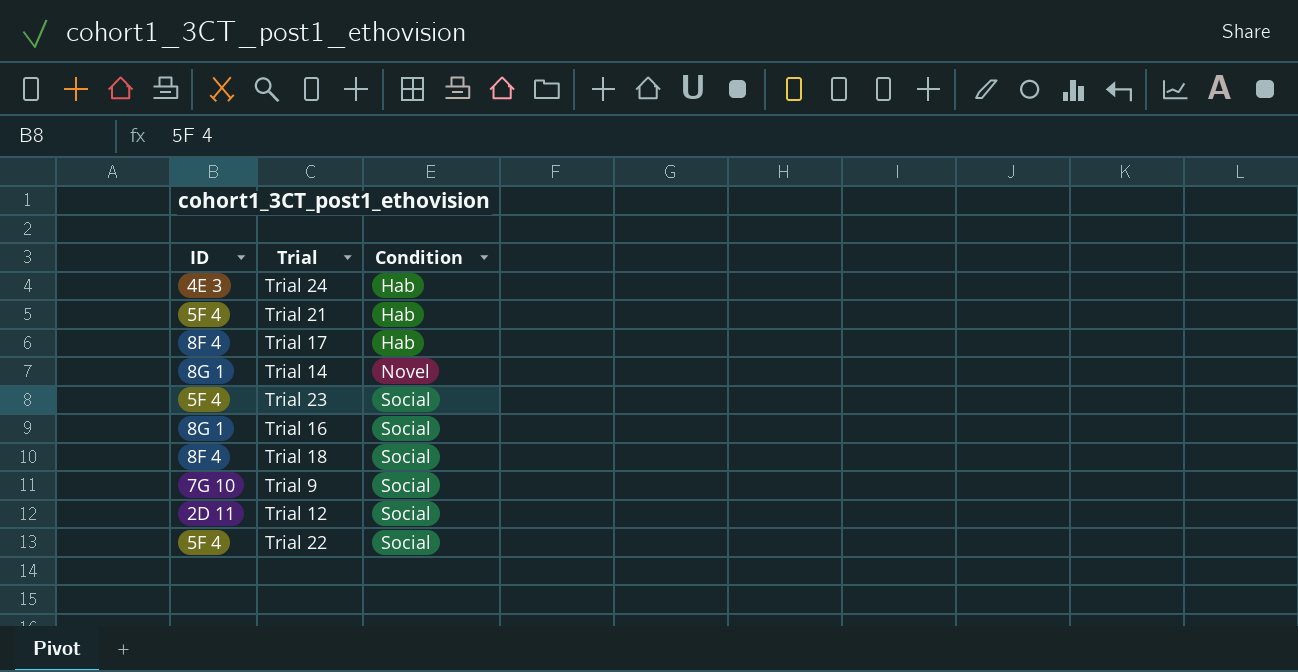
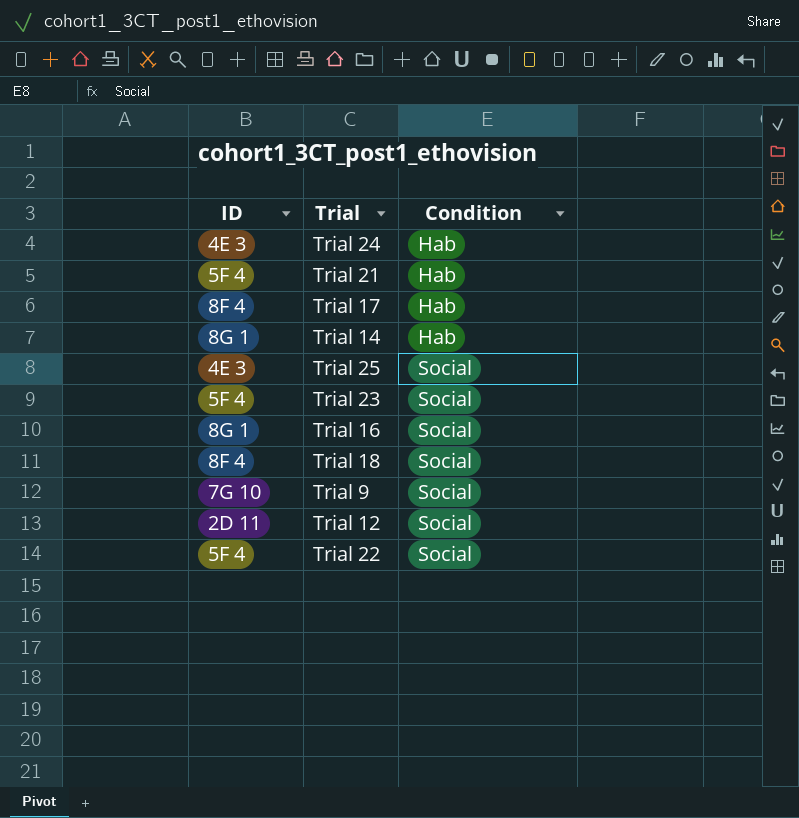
Trial 14 | Condition: Novel -> Hab
row Trial 25: none -> 4E 3 | Social

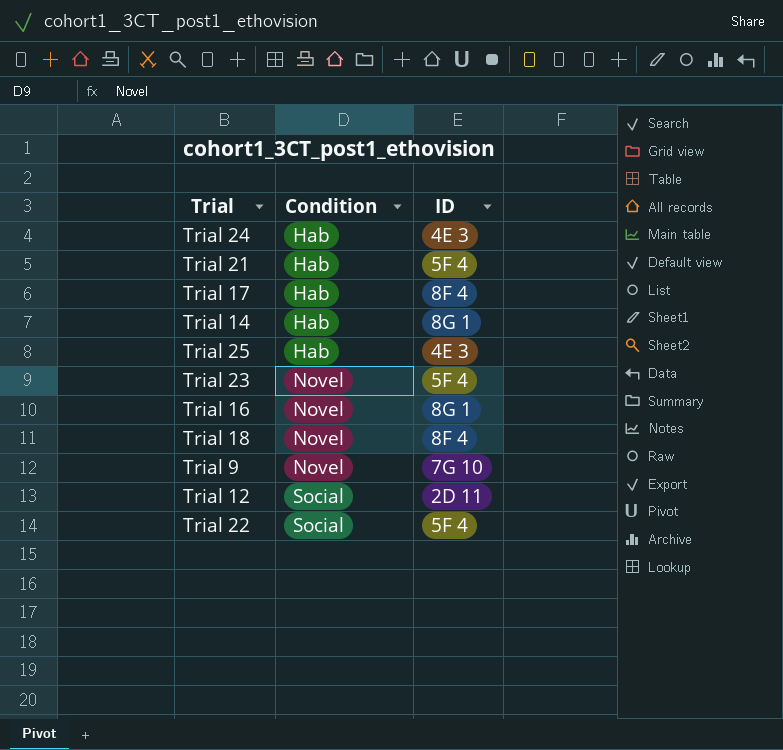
column ID | position: 1 -> 3
Trial 25 | Condition: Social -> Hab
Trial 23 | Condition: Social -> Novel
Trial 16 | Condition: Social -> Novel
Trial 18 | Condition: Social -> Novel
Trial 9 | Condition: Social -> Novel

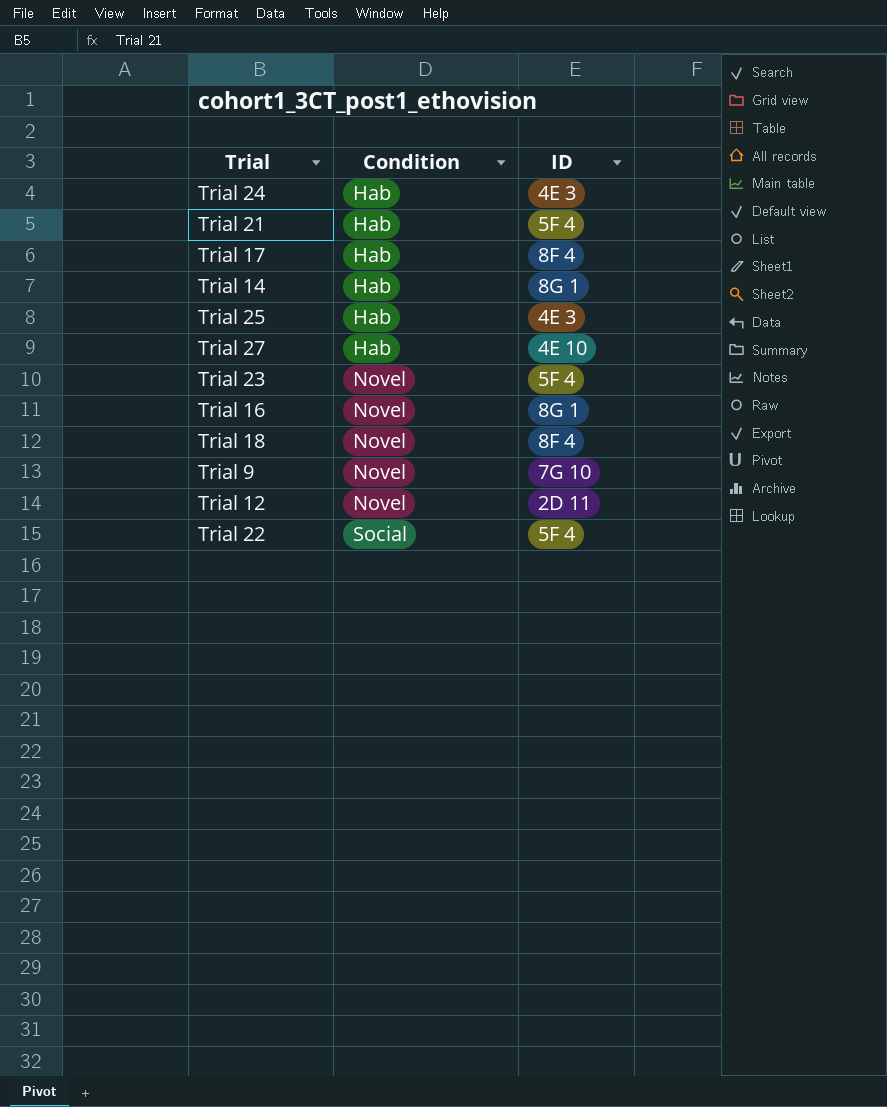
row Trial 27: none -> Hab | 4E 10
Trial 12 | Condition: Social -> Novel

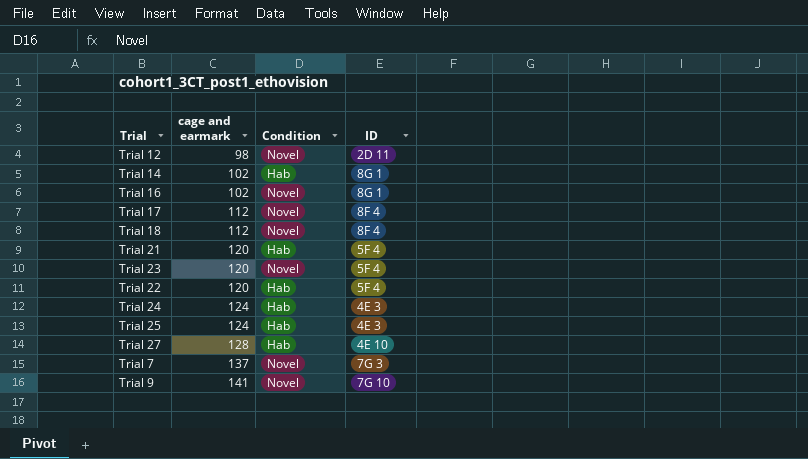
row order: Condition ascending -> cage and earmark ascending
column cage and earmark | position: none -> 2
Trial 17 | Condition: Hab -> Novel
Trial 22 | Condition: Social -> Hab
row Trial 7: none -> 137 | Novel | 7G 3

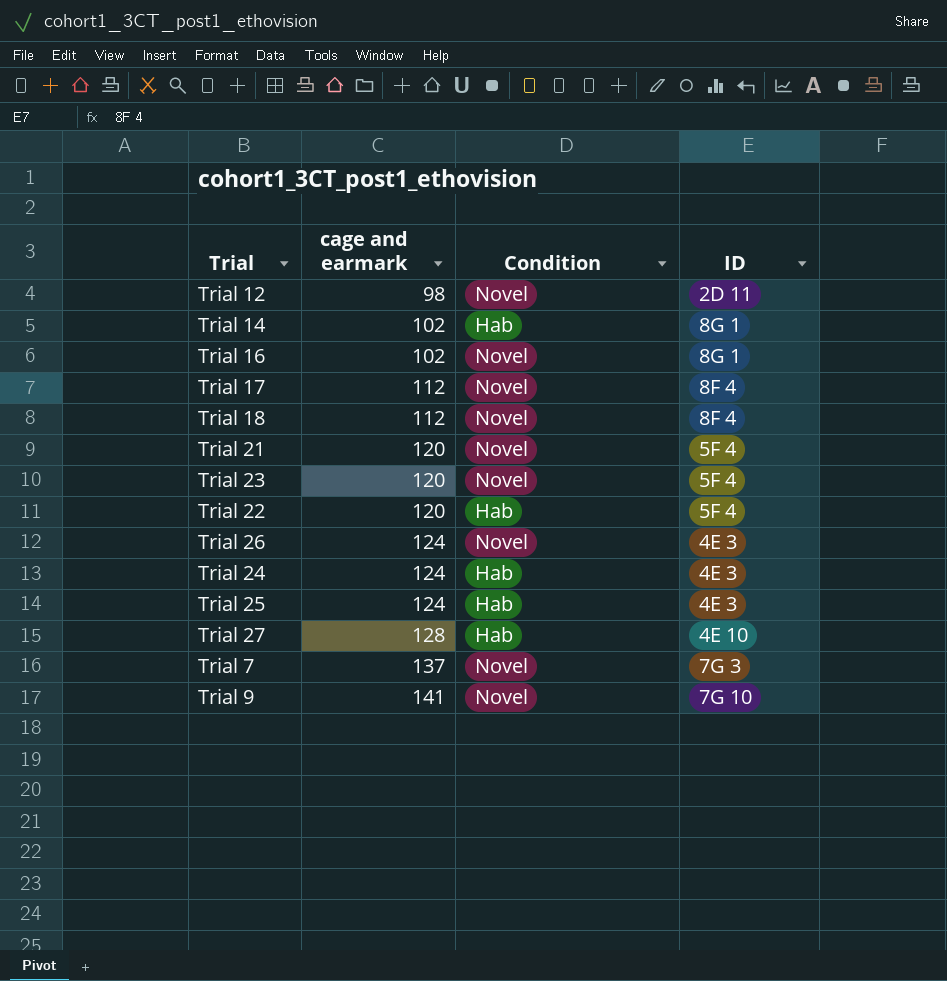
Trial 21 | Condition: Hab -> Novel
row Trial 26: none -> 124 | Novel | 4E 3

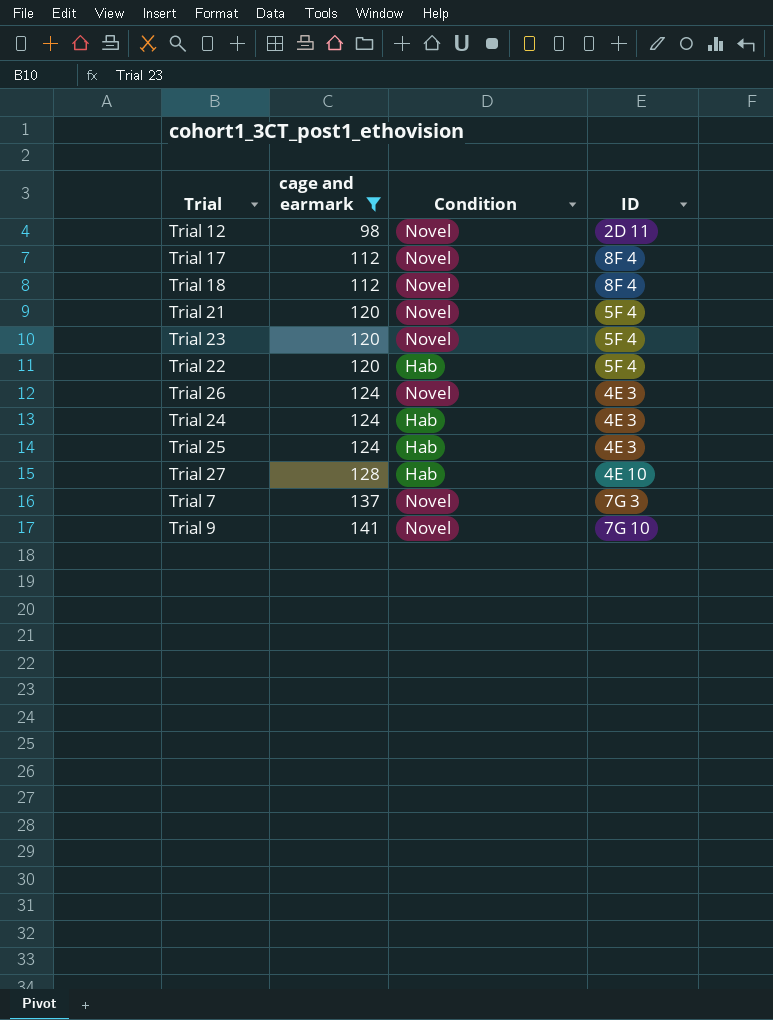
filter: none -> cage and earmark != 102

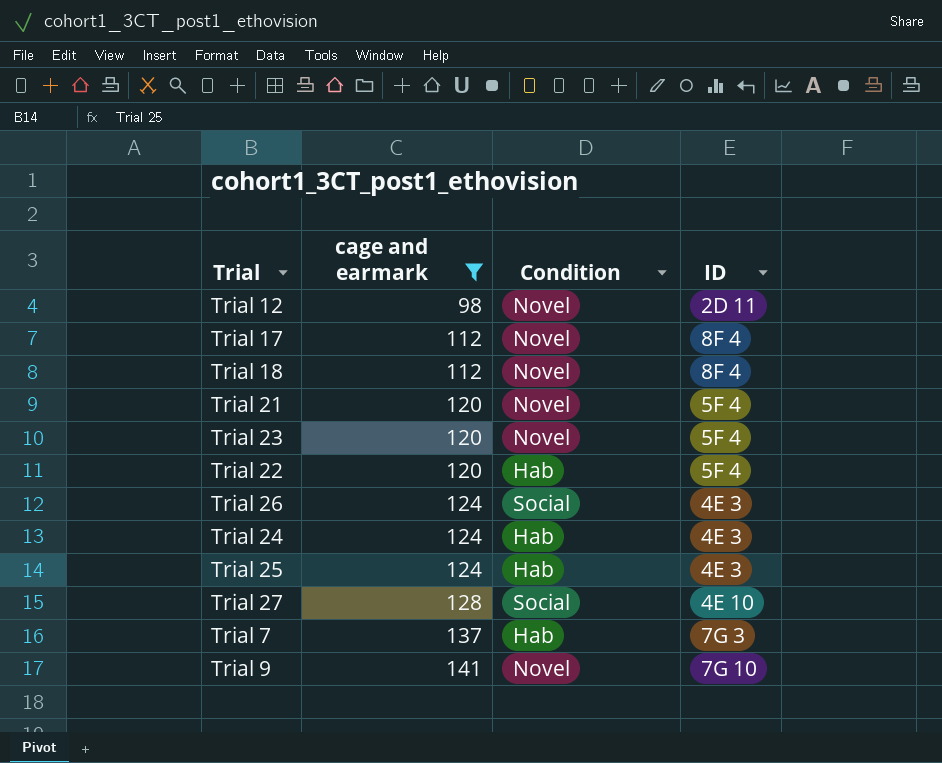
Trial 26 | Condition: Novel -> Social
Trial 27 | Condition: Hab -> Social
Trial 7 | Condition: Novel -> Hab

